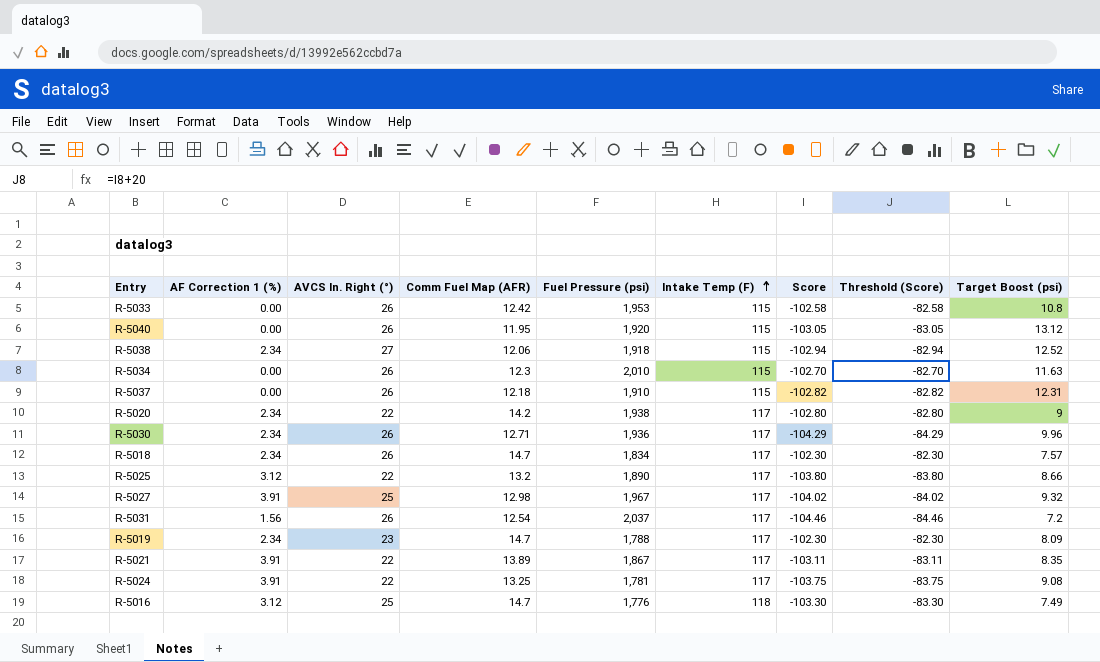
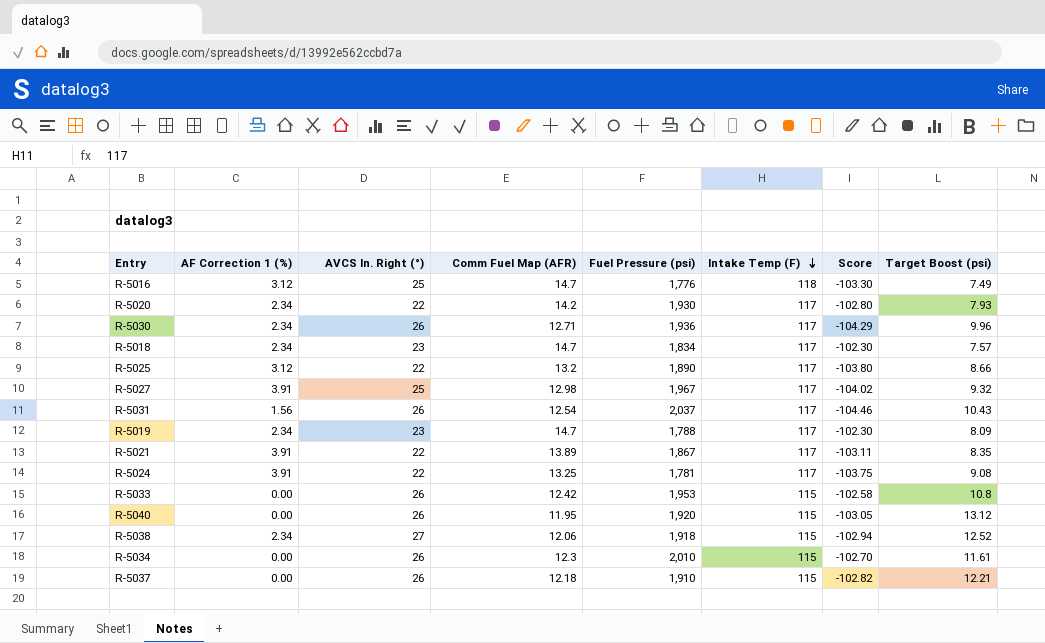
row order: Intake Temp (F) ascending -> Intake Temp (F) descending
column Threshold (Score) | formula: [Score] + 20 -> none
R-5020 | Fuel Pressure (psi): 1,938 -> 1,930
R-5020 | Target Boost (psi): 9 -> 7.93
R-5018 | AVCS In. Right (°): 26 -> 23
R-5031 | Target Boost (psi): 7.2 -> 10.43
R-5034 | Target Boost (psi): 11.63 -> 11.61
R-5037 | Target Boost (psi): 12.31 -> 12.21

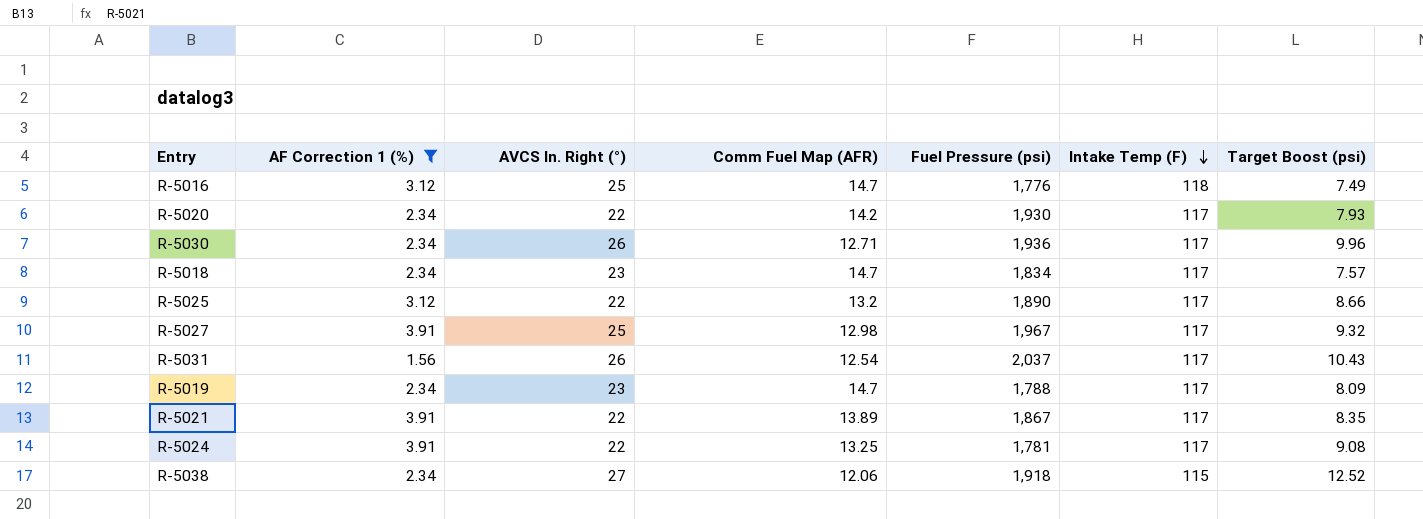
filter: none -> AF Correction 1 (%) != 0.00
column Score | formula: [Comm Fuel Map (AFR)] - [Intake Temp (F)] -> none

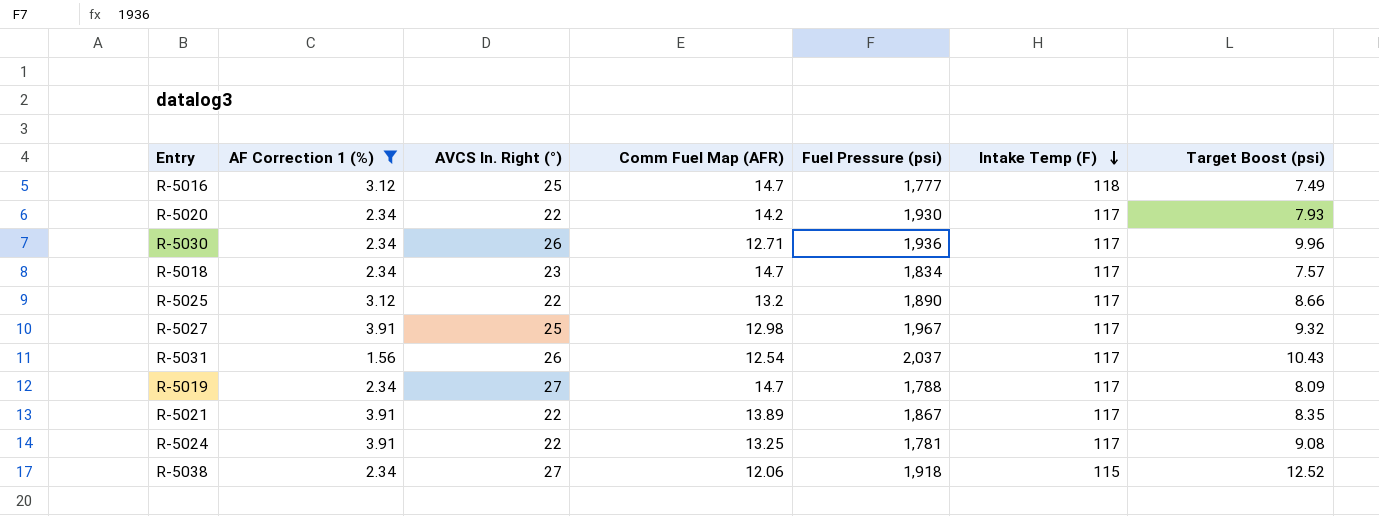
R-5016 | Fuel Pressure (psi): 1,776 -> 1,777
R-5019 | AVCS In. Right (°): 23 -> 27

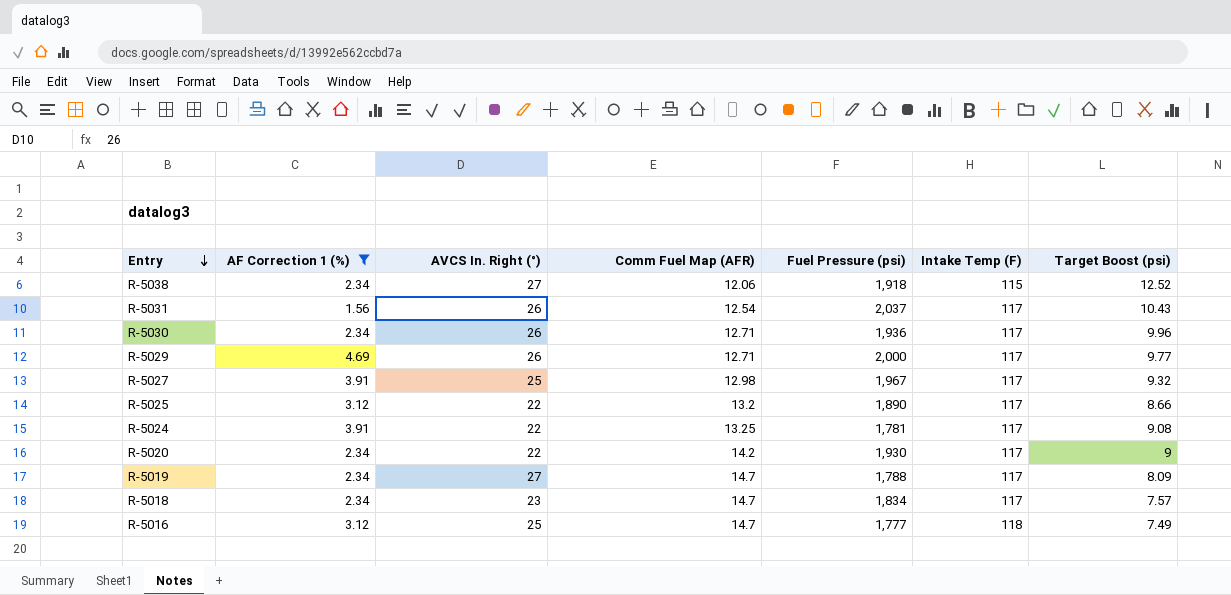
row order: Intake Temp (F) descending -> Entry descending
row R-5021: 3.91 | 22 | 13.89 | 1,867 | 117 | 8.35 -> none
row R-5029: none -> 4.69 | 26 | 12.71 | 2,000 | 117 | 9.77
R-5020 | Target Boost (psi): 7.93 -> 9

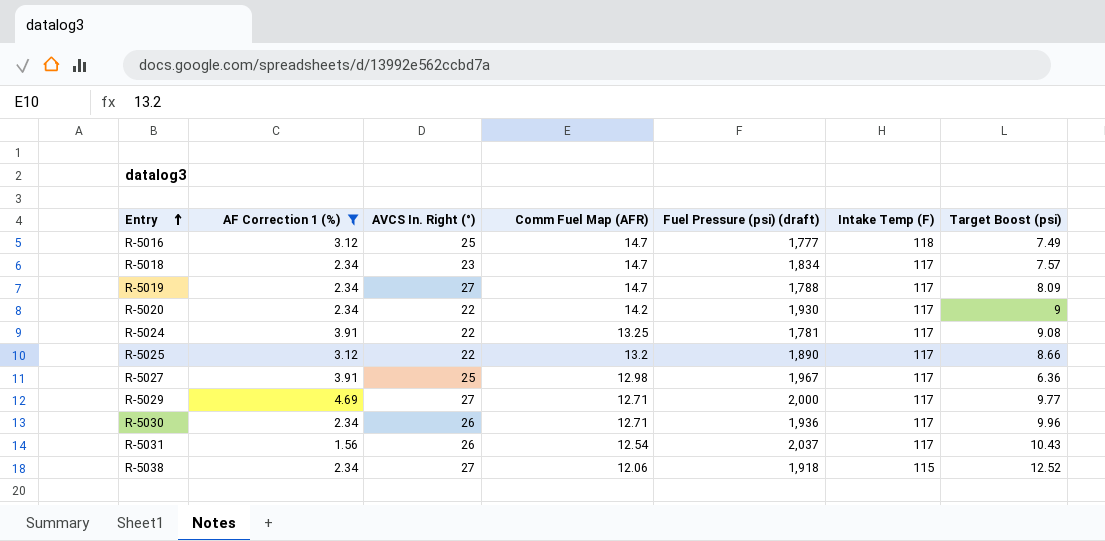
row order: Entry descending -> Entry ascending
column name: Fuel Pressure (psi) -> Fuel Pressure (psi) (draft)
R-5027 | Target Boost (psi): 9.32 -> 6.36
R-5029 | AVCS In. Right (°): 26 -> 27

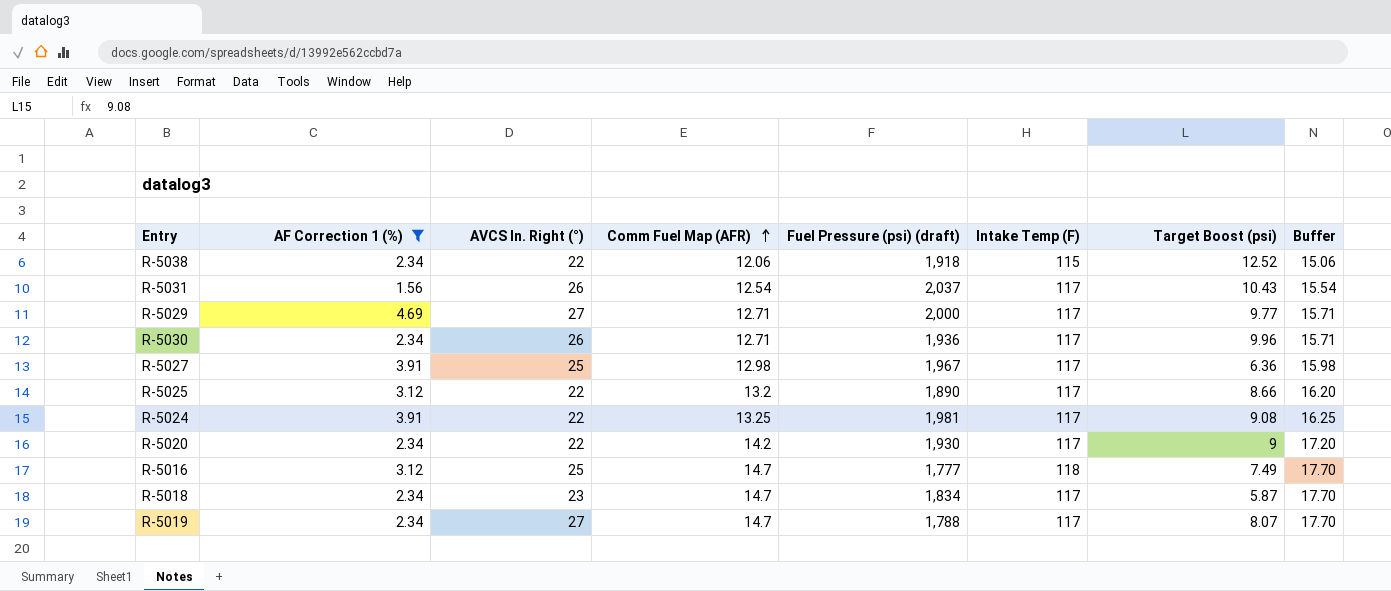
row order: Entry ascending -> Comm Fuel Map (AFR) ascending
column Buffer | formula: none -> [Comm Fuel Map (AFR)] + 3
R-5038 | AVCS In. Right (°): 27 -> 22
R-5024 | Fuel Pressure (psi) (draft): 1,781 -> 1,981
R-5018 | Target Boost (psi): 7.57 -> 5.87
R-5019 | Target Boost (psi): 8.09 -> 8.07

